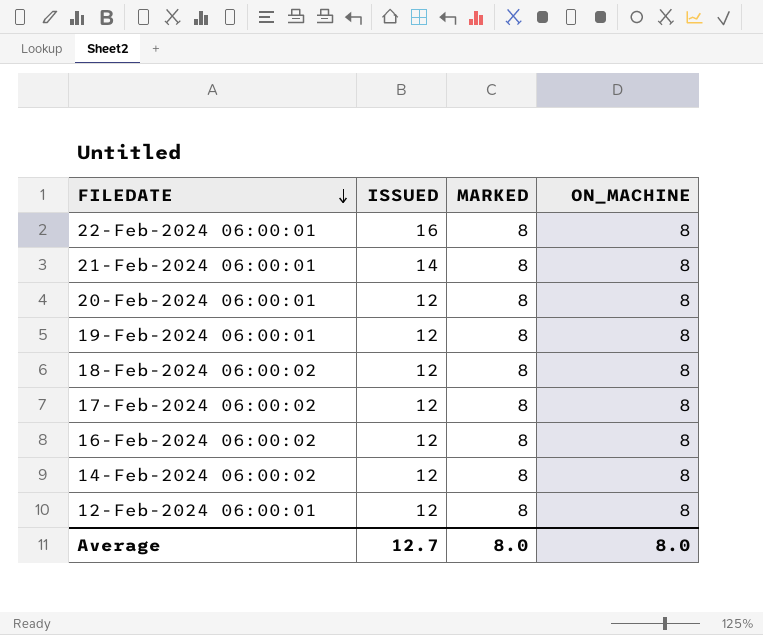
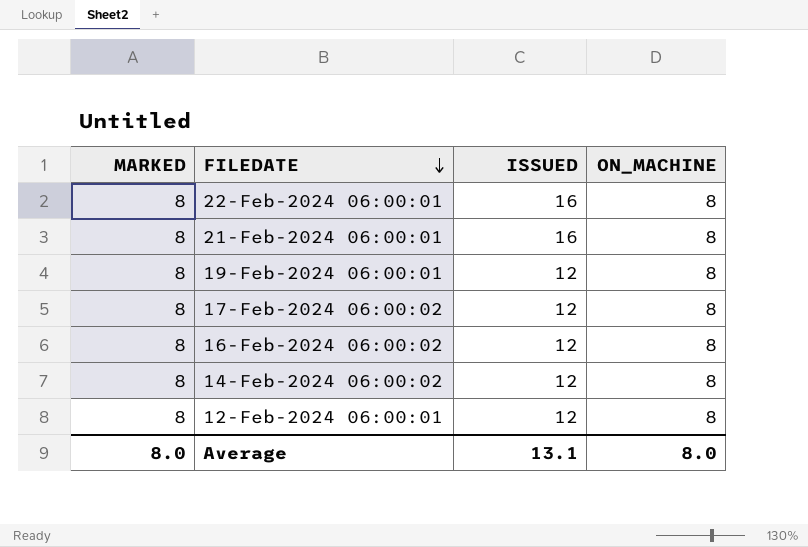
column MARKED | position: 3 -> 1
row 20-Feb-2024 06:00:01: 12 | 8 | 8 -> none
row 18-Feb-2024 06:00:02: 12 | 8 | 8 -> none
21-Feb-2024 06:00:01 | ISSUED: 14 -> 16
Average | ISSUED: 12.7 -> 13.1

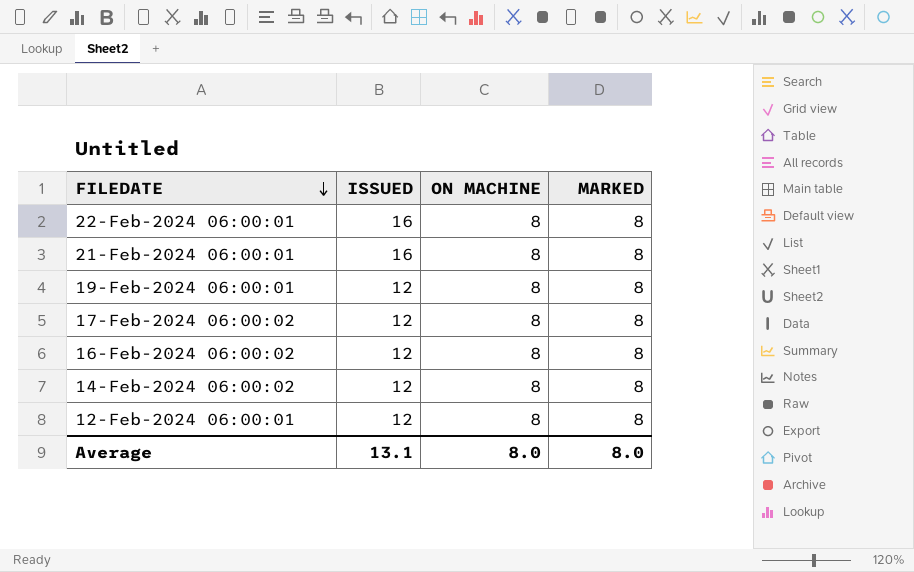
column name: ON_MACHINE -> ON MACHINE
column MARKED | position: 1 -> 4

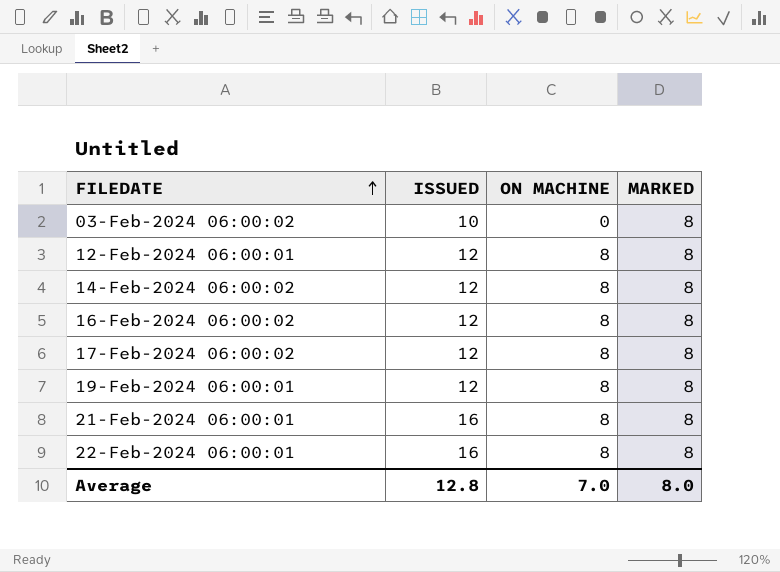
row order: FILEDATE descending -> FILEDATE ascending
row 03-Feb-2024 06:00:02: none -> 10 | 0 | 8
Average | ISSUED: 13.1 -> 12.8
Average | ON MACHINE: 8.0 -> 7.0

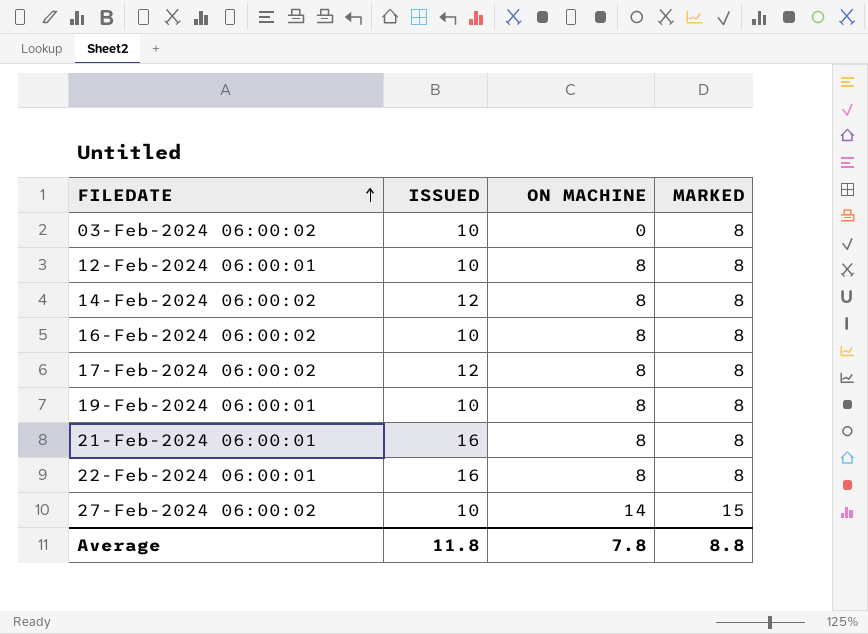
12-Feb-2024 06:00:01 | ISSUED: 12 -> 10
16-Feb-2024 06:00:02 | ISSUED: 12 -> 10
19-Feb-2024 06:00:01 | ISSUED: 12 -> 10
row 27-Feb-2024 06:00:02: none -> 10 | 14 | 15
Average | ISSUED: 12.8 -> 11.8
Average | ON MACHINE: 7.0 -> 7.8
Average | MARKED: 8.0 -> 8.8

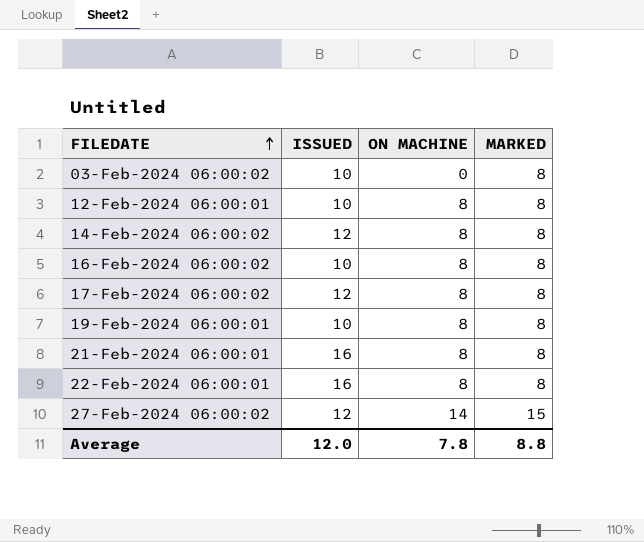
27-Feb-2024 06:00:02 | ISSUED: 10 -> 12
Average | ISSUED: 11.8 -> 12.0

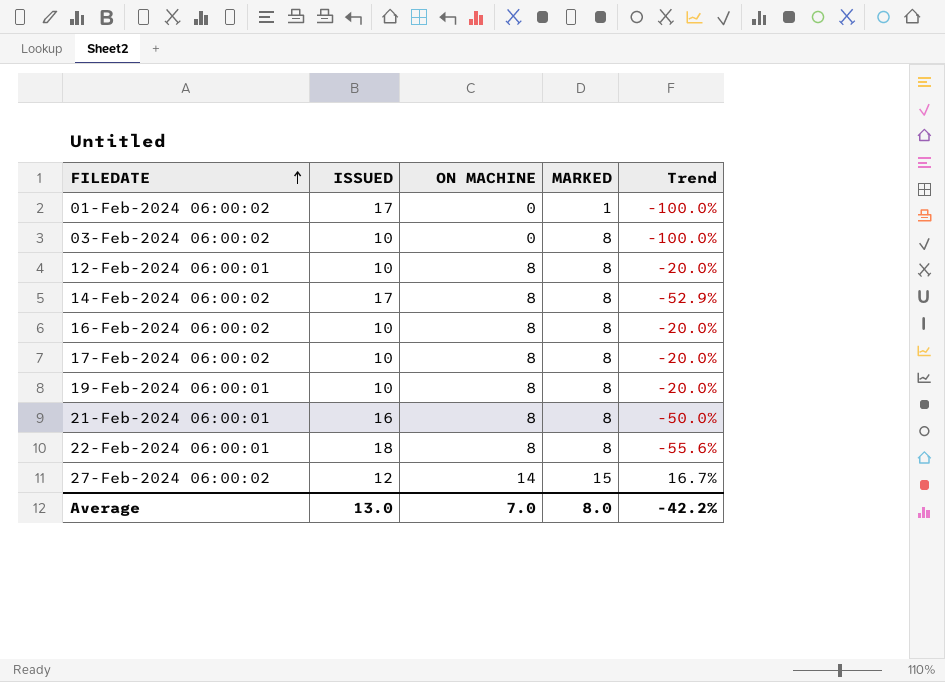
column Trend | formula: none -> ([ON MACHINE] - [ISSUED]) / [ISSUED]
row 01-Feb-2024 06:00:02: none -> 17 | 0 | 1 | -100.0%
14-Feb-2024 06:00:02 | ISSUED: 12 -> 17
17-Feb-2024 06:00:02 | ISSUED: 12 -> 10
22-Feb-2024 06:00:01 | ISSUED: 16 -> 18
Average | ISSUED: 12.0 -> 13.0
Average | ON MACHINE: 7.8 -> 7.0
Average | MARKED: 8.8 -> 8.0

